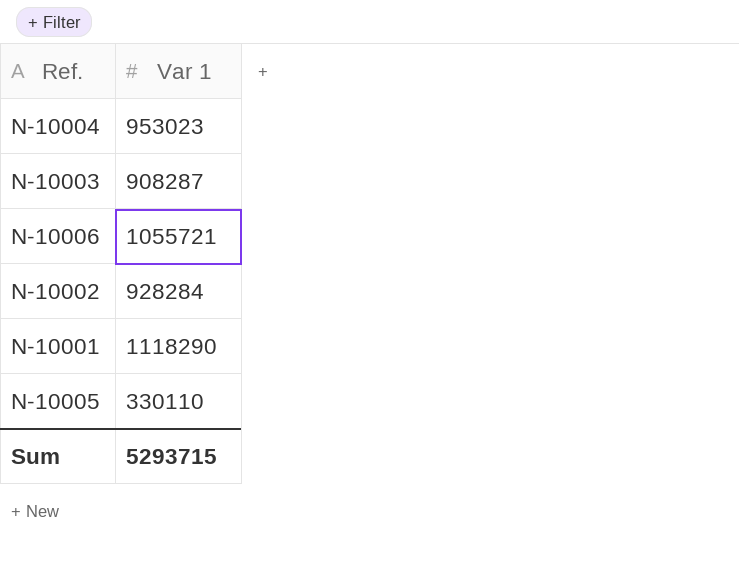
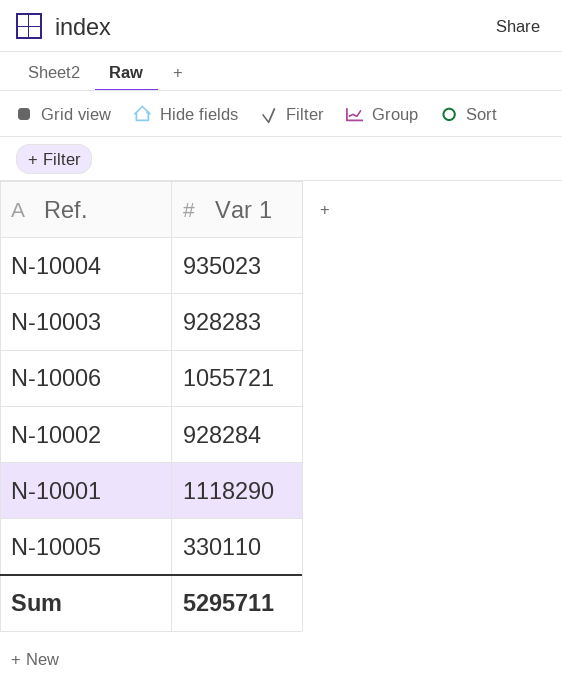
N-10004 | Var 1: 953023 -> 935023
N-10003 | Var 1: 908287 -> 928283
Sum | Var 1: 5293715 -> 5295711

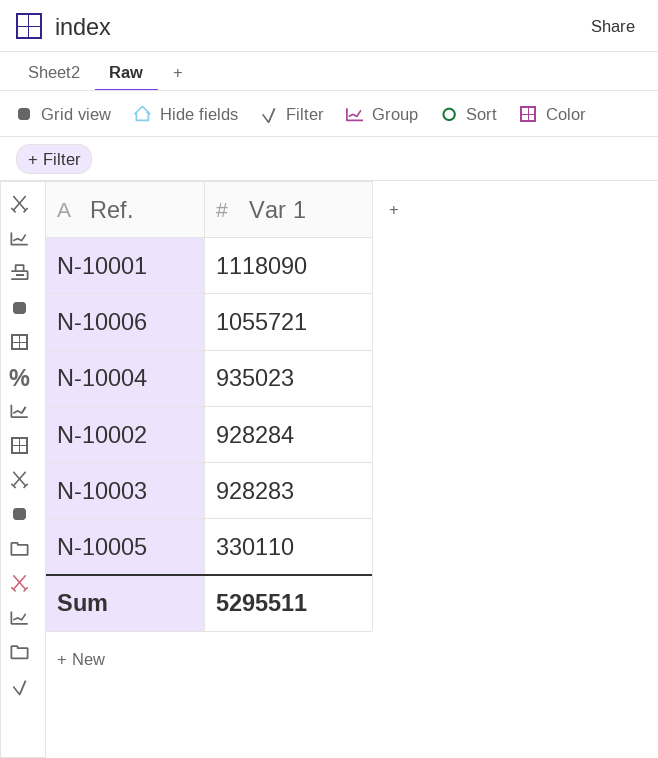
row order: none -> Var 1 descending
N-10001 | Var 1: 1118290 -> 1118090
Sum | Var 1: 5295711 -> 5295511

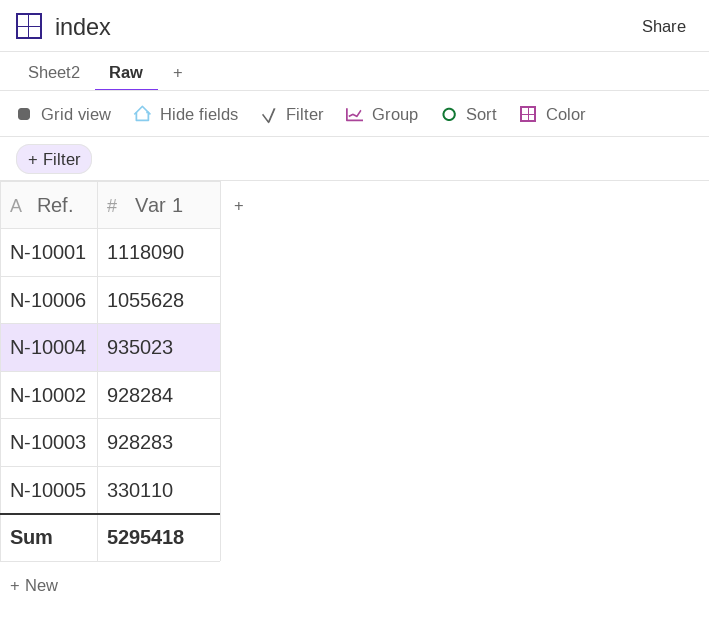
N-10006 | Var 1: 1055721 -> 1055628
Sum | Var 1: 5295511 -> 5295418

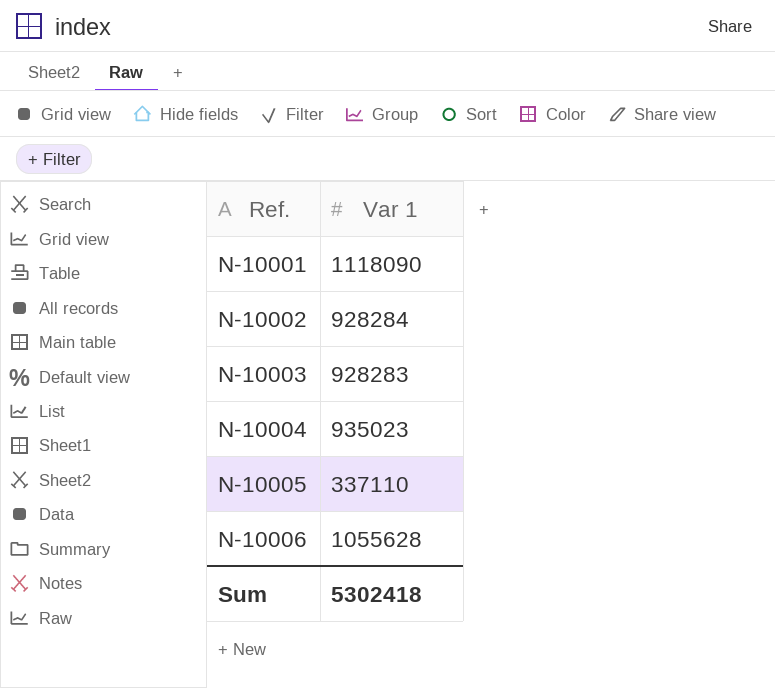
row order: Var 1 descending -> Ref. ascending
N-10005 | Var 1: 330110 -> 337110
Sum | Var 1: 5295418 -> 5302418

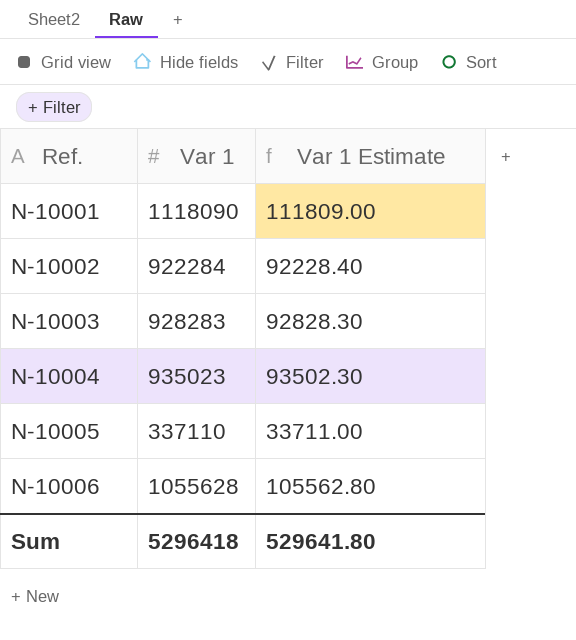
column Var 1 Estimate | formula: none -> [Var 1] * 0.1
N-10002 | Var 1: 928284 -> 922284
Sum | Var 1: 5302418 -> 5296418

